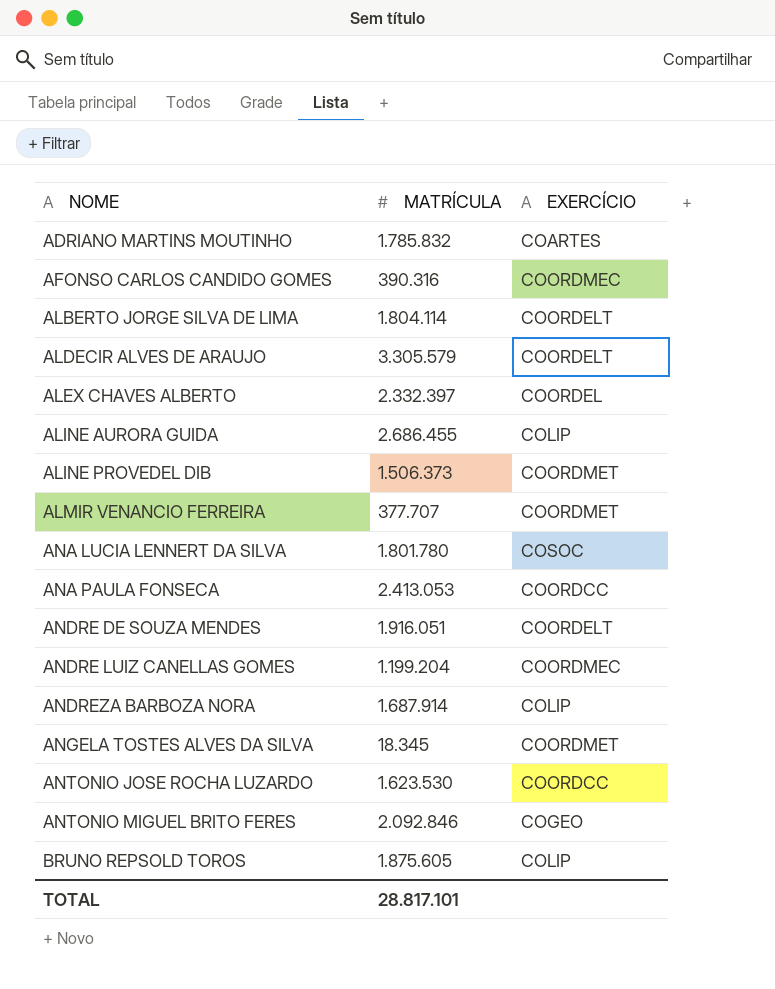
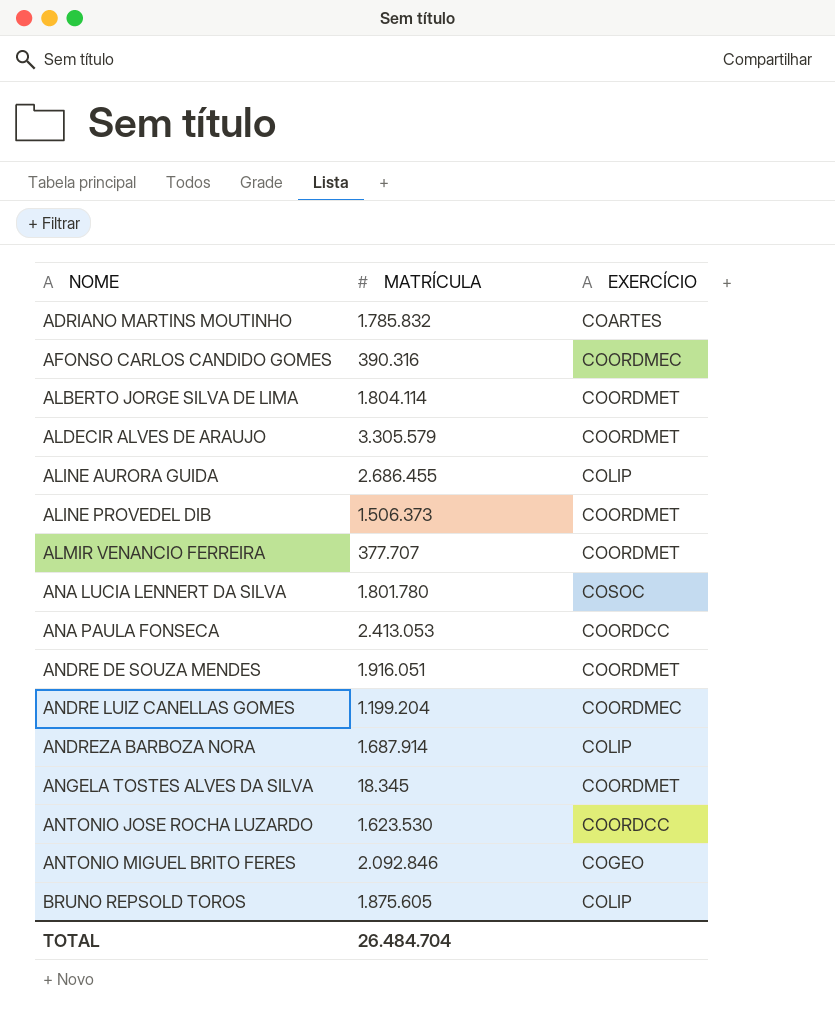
row ALEX CHAVES ALBERTO: 2.332.397 | COORDEL -> none
ALBERTO JORGE SILVA DE LIMA | EXERCÍCIO: COORDELT -> COORDMET
ALDECIR ALVES DE ARAUJO | EXERCÍCIO: COORDELT -> COORDMET
ANDRE DE SOUZA MENDES | EXERCÍCIO: COORDELT -> COORDMET
TOTAL | MATRÍCULA: 28.817.101 -> 26.484.704

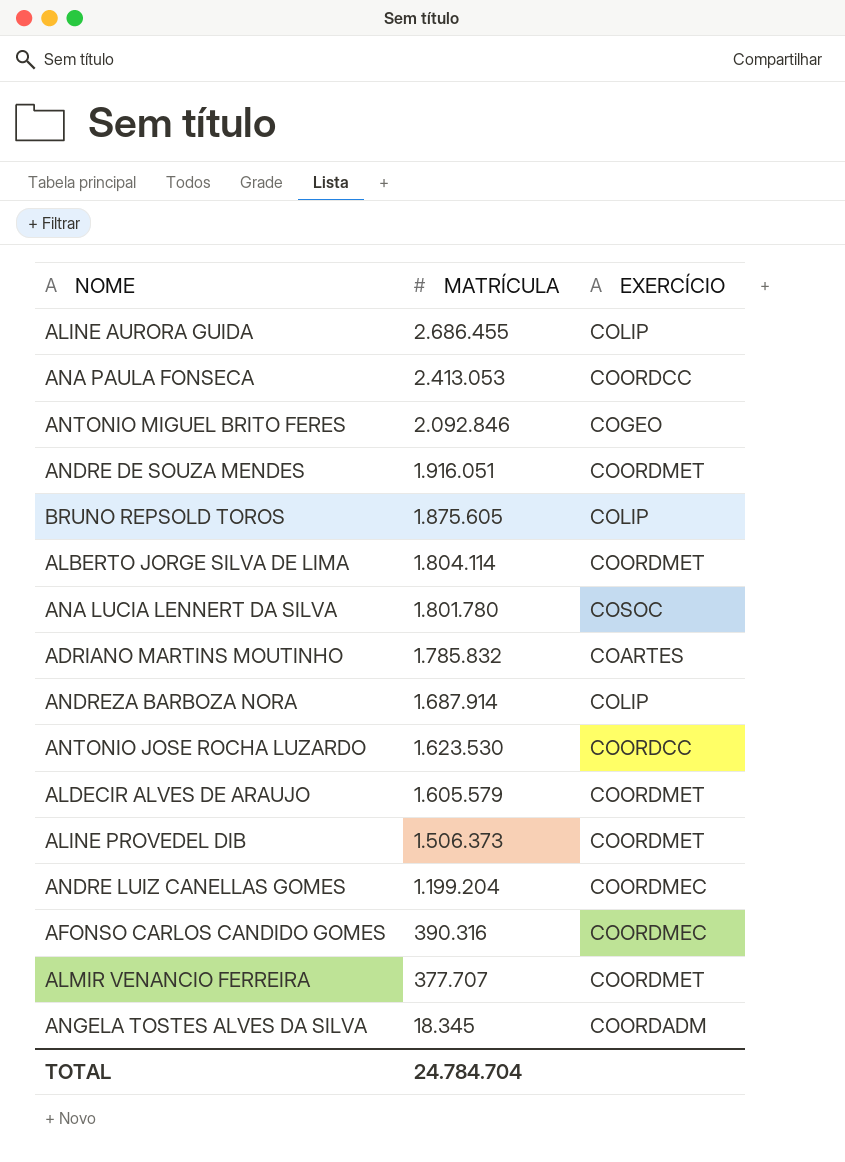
row order: NOME ascending -> MATRÍCULA descending
ALDECIR ALVES DE ARAUJO | MATRÍCULA: 3.305.579 -> 1.605.579
ANGELA TOSTES ALVES DA SILVA | EXERCÍCIO: COORDMET -> COORDADM
TOTAL | MATRÍCULA: 26.484.704 -> 24.784.704

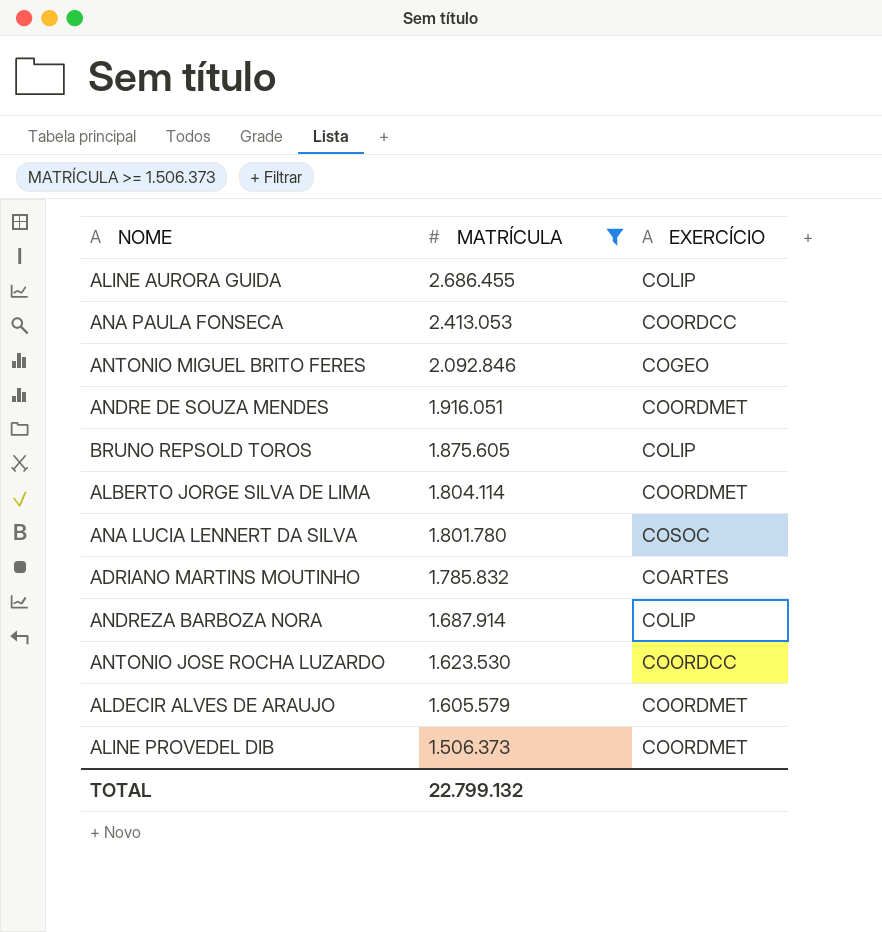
filter: none -> MATRÍCULA >= 1.506.373
TOTAL | MATRÍCULA: 24.784.704 -> 22.799.132

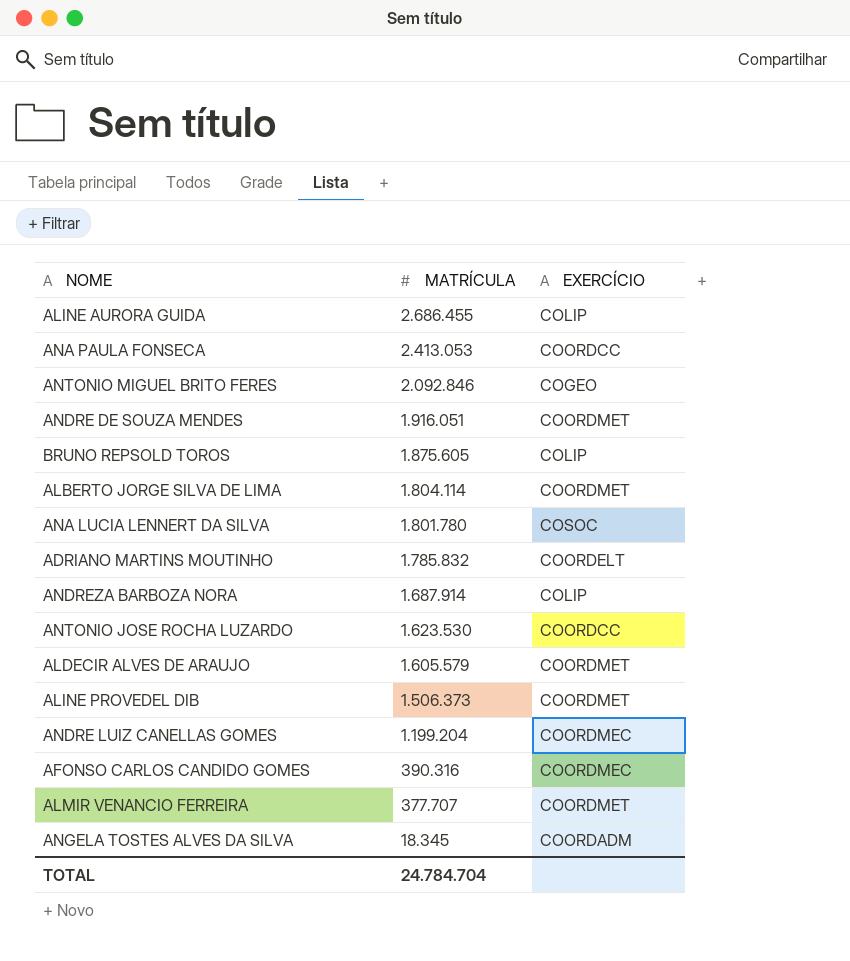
filter: MATRÍCULA >= 1.506.373 -> none
ADRIANO MARTINS MOUTINHO | EXERCÍCIO: COARTES -> COORDELT
TOTAL | MATRÍCULA: 22.799.132 -> 24.784.704

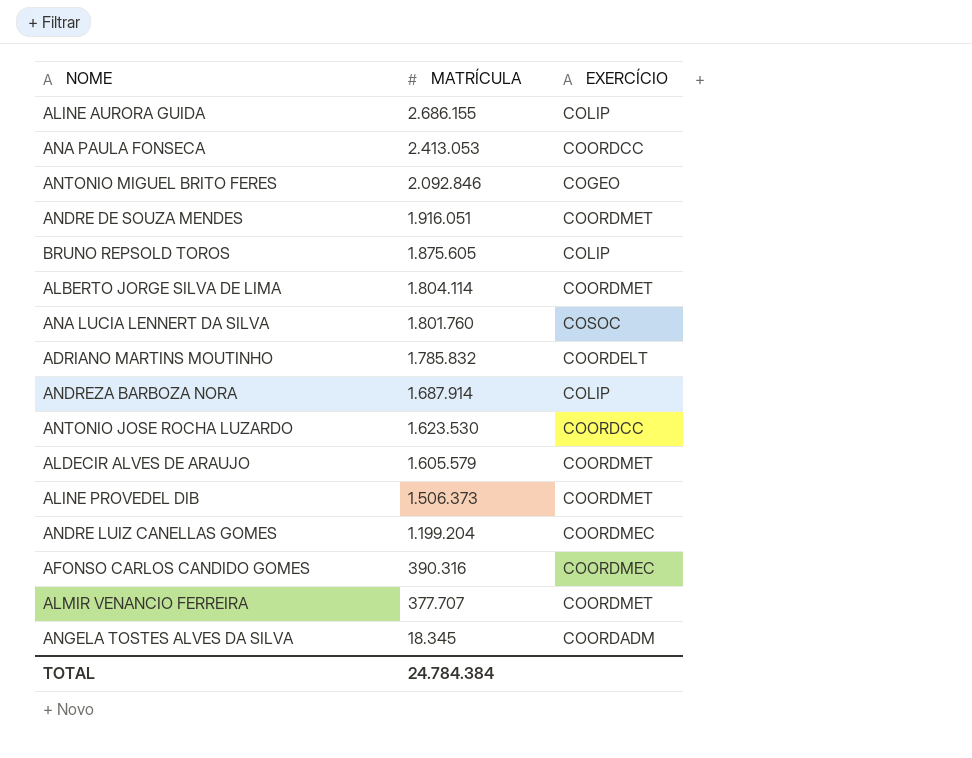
ALINE AURORA GUIDA | MATRÍCULA: 2.686.455 -> 2.686.155
ANA LUCIA LENNERT DA SILVA | MATRÍCULA: 1.801.780 -> 1.801.760
TOTAL | MATRÍCULA: 24.784.704 -> 24.784.384

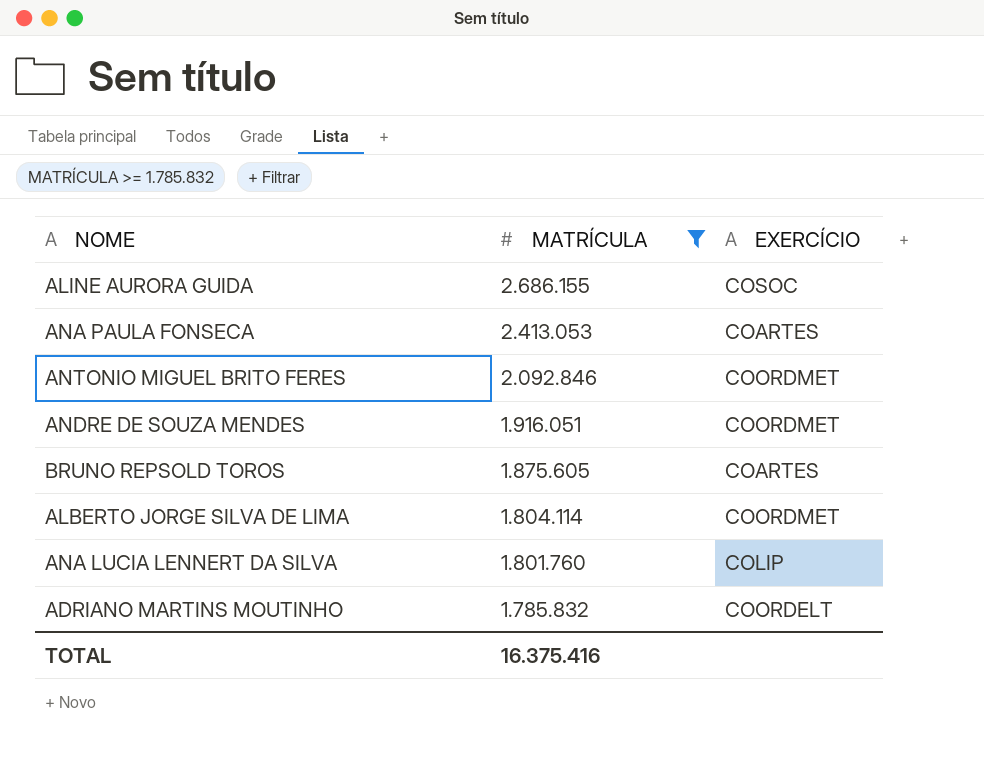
filter: none -> MATRÍCULA >= 1.785.832
ALINE AURORA GUIDA | EXERCÍCIO: COLIP -> COSOC
ANA PAULA FONSECA | EXERCÍCIO: COORDCC -> COARTES
ANTONIO MIGUEL BRITO FERES | EXERCÍCIO: COGEO -> COORDMET
BRUNO REPSOLD TOROS | EXERCÍCIO: COLIP -> COARTES
ANA LUCIA LENNERT DA SILVA | EXERCÍCIO: COSOC -> COLIP
TOTAL | MATRÍCULA: 24.784.384 -> 16.375.416

